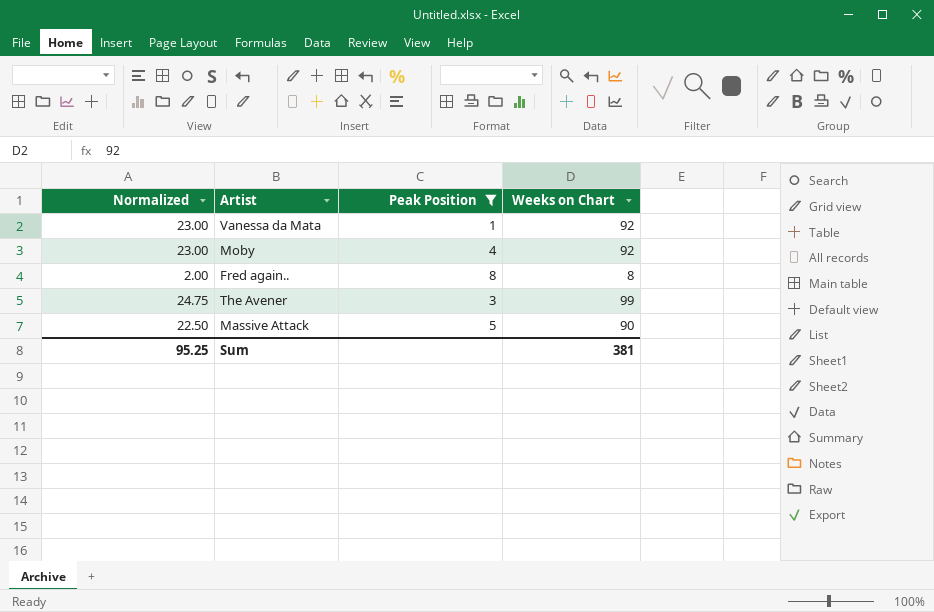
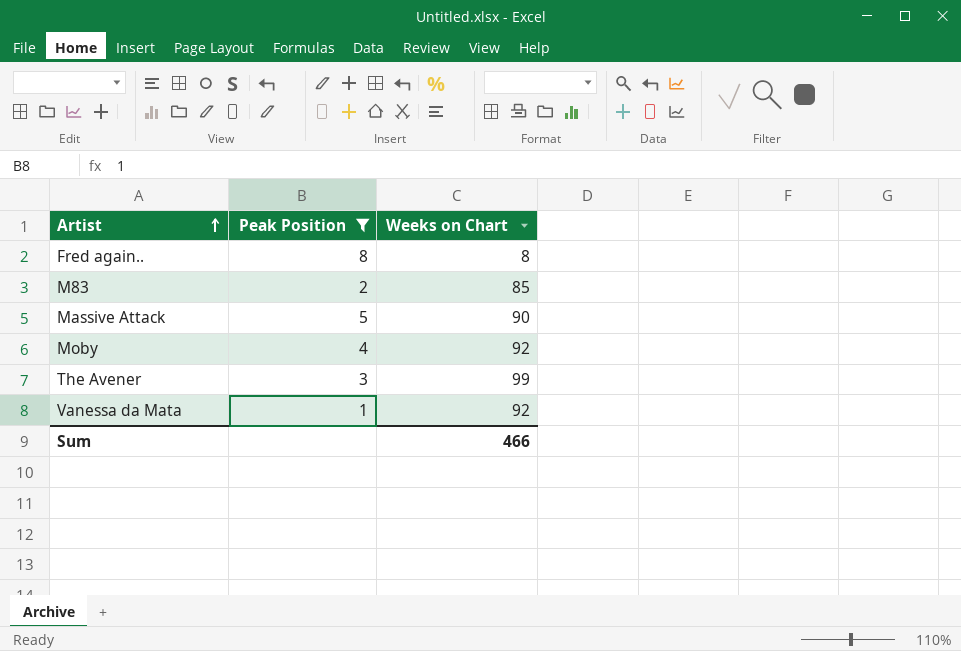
row order: none -> Artist ascending
column Normalized | formula: [Weeks on Chart] * 0.25 -> none
row M83: none -> 2 | 85
Sum | Weeks on Chart: 381 -> 466

